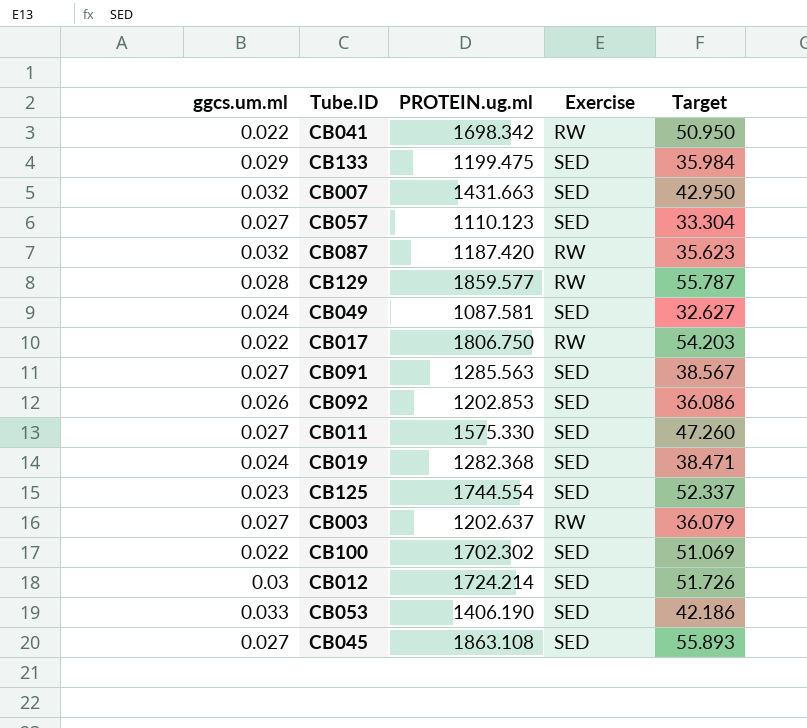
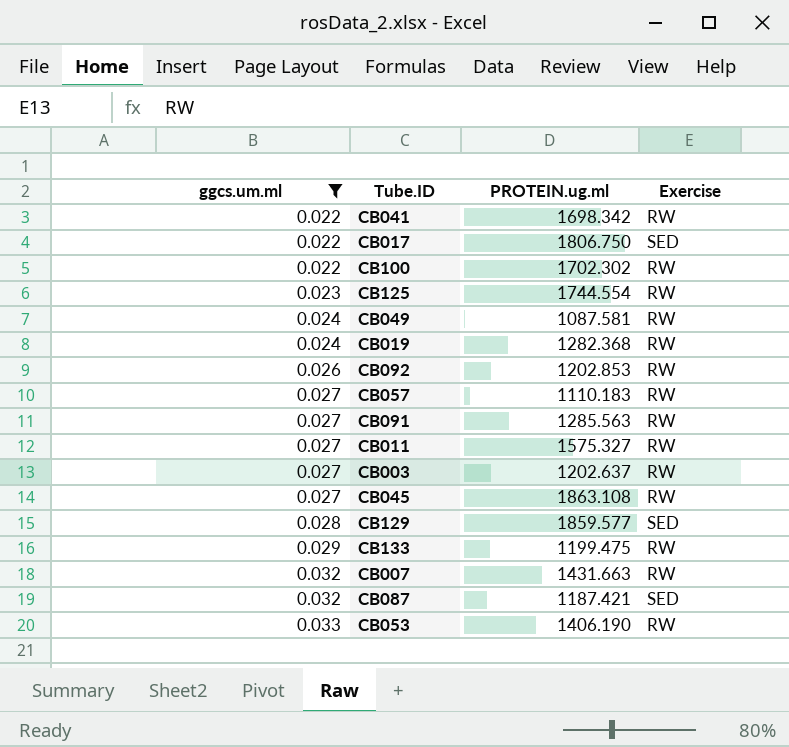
filter: none -> ggcs.um.ml != 0.03
row order: none -> ggcs.um.ml ascending
column Target | formula: [PROTEIN.ug.ml] * 0.03 -> none
CB017 | Exercise: RW -> SED
CB100 | Exercise: SED -> RW
CB125 | Exercise: SED -> RW
CB049 | Exercise: SED -> RW
CB019 | Exercise: SED -> RW
CB092 | Exercise: SED -> RW
CB057 | PROTEIN.ug.ml: 1110.123 -> 1110.183
CB057 | Exercise: SED -> RW
CB091 | Exercise: SED -> RW
CB011 | PROTEIN.ug.ml: 1575.330 -> 1575.327
CB011 | Exercise: SED -> RW
CB045 | Exercise: SED -> RW
CB129 | Exercise: RW -> SED
CB133 | Exercise: SED -> RW
CB007 | Exercise: SED -> RW
CB087 | PROTEIN.ug.ml: 1187.420 -> 1187.421
CB087 | Exercise: RW -> SED
CB053 | Exercise: SED -> RW

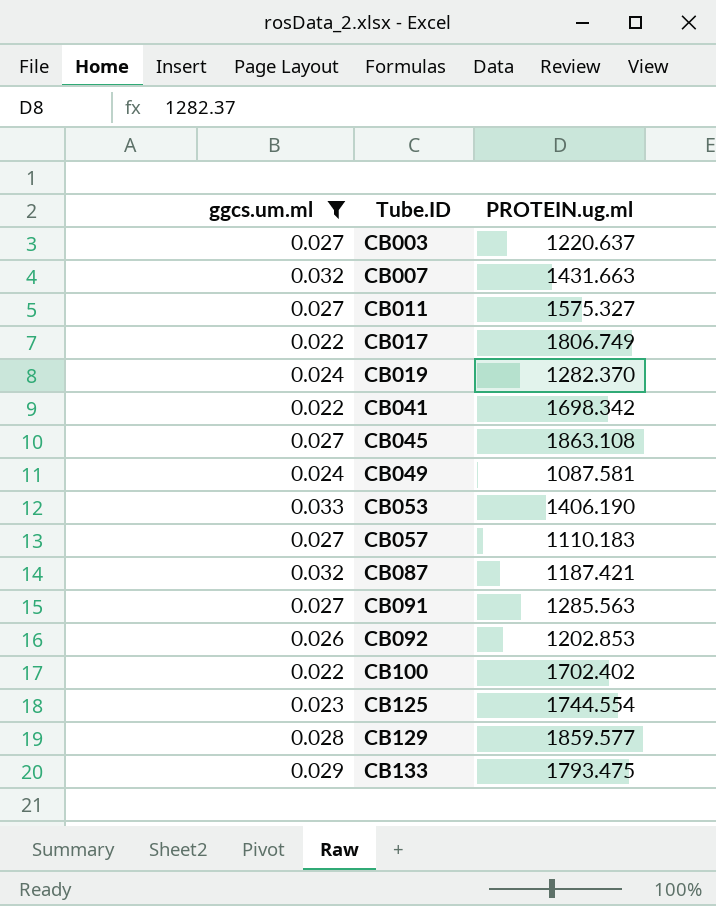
row order: ggcs.um.ml ascending -> Tube.ID ascending
column Exercise | position: 4 -> none
CB003 | PROTEIN.ug.ml: 1202.637 -> 1220.637
CB017 | PROTEIN.ug.ml: 1806.750 -> 1806.749
CB019 | PROTEIN.ug.ml: 1282.368 -> 1282.370
CB100 | PROTEIN.ug.ml: 1702.302 -> 1702.402
CB133 | PROTEIN.ug.ml: 1199.475 -> 1793.475

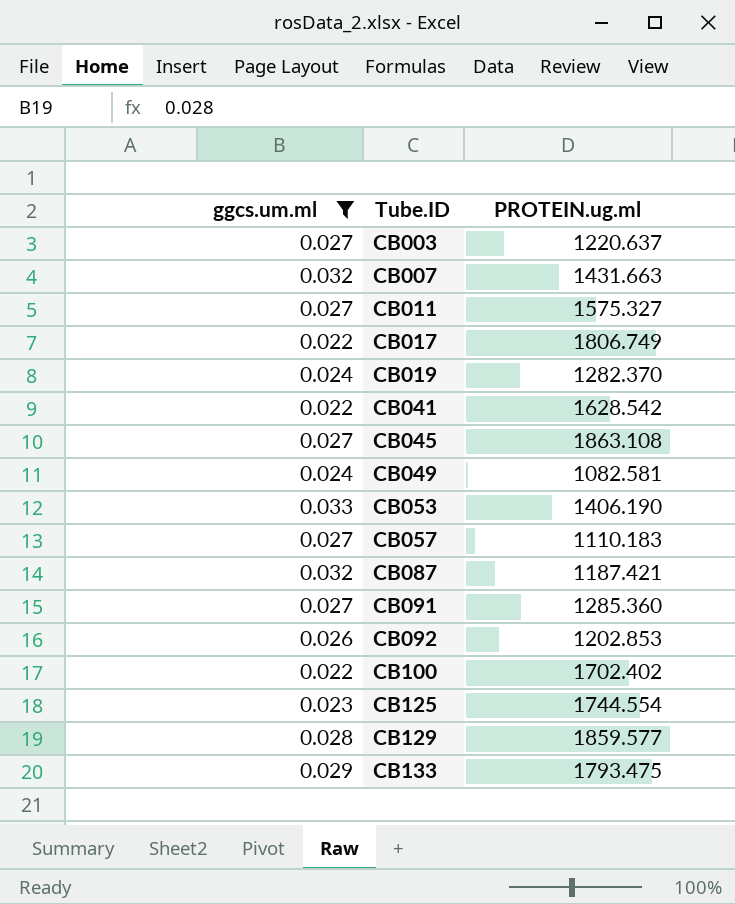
CB041 | PROTEIN.ug.ml: 1698.342 -> 1628.542
CB049 | PROTEIN.ug.ml: 1087.581 -> 1082.581
CB091 | PROTEIN.ug.ml: 1285.563 -> 1285.360

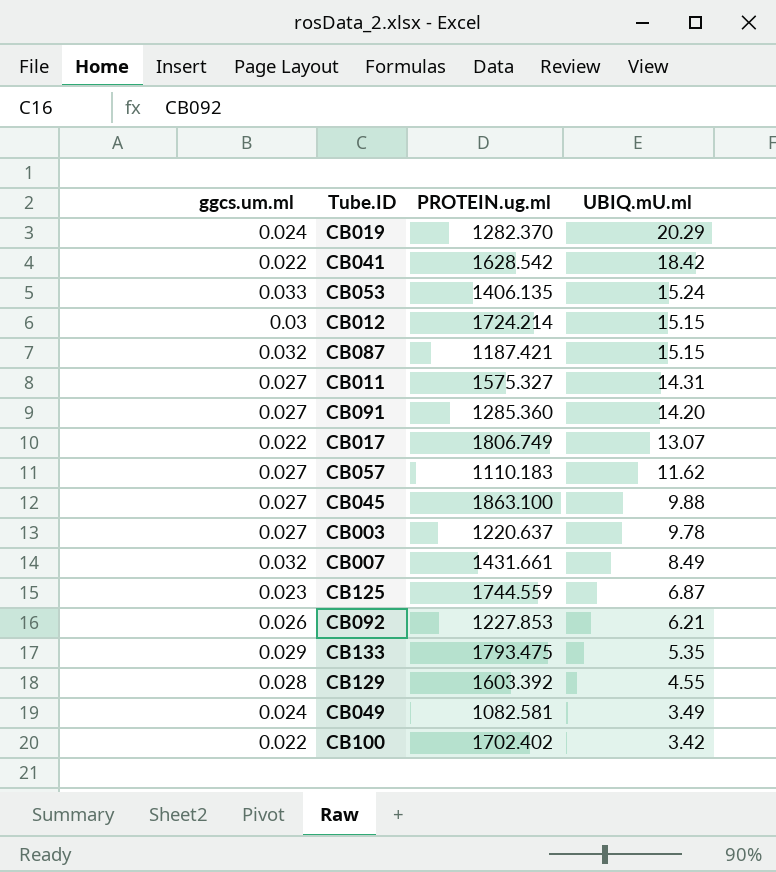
filter: ggcs.um.ml != 0.03 -> none
row order: Tube.ID ascending -> UBIQ.mU.ml descending
column UBIQ.mU.ml | position: none -> 4
CB053 | PROTEIN.ug.ml: 1406.190 -> 1406.135
CB045 | PROTEIN.ug.ml: 1863.108 -> 1863.100
CB007 | PROTEIN.ug.ml: 1431.663 -> 1431.661
CB125 | PROTEIN.ug.ml: 1744.554 -> 1744.559
CB092 | PROTEIN.ug.ml: 1202.853 -> 1227.853
CB129 | PROTEIN.ug.ml: 1859.577 -> 1603.392

